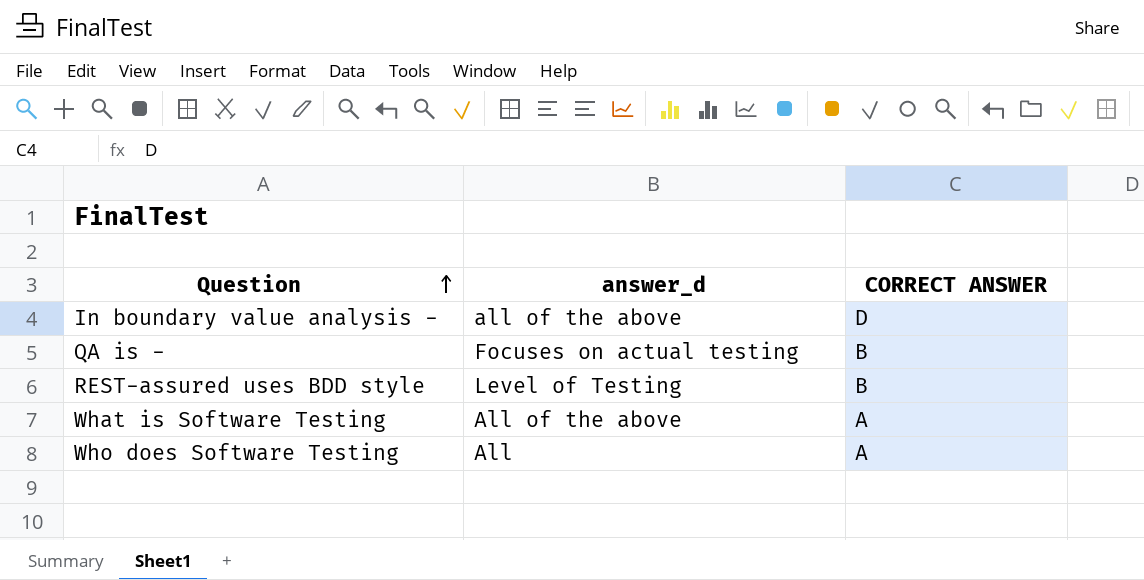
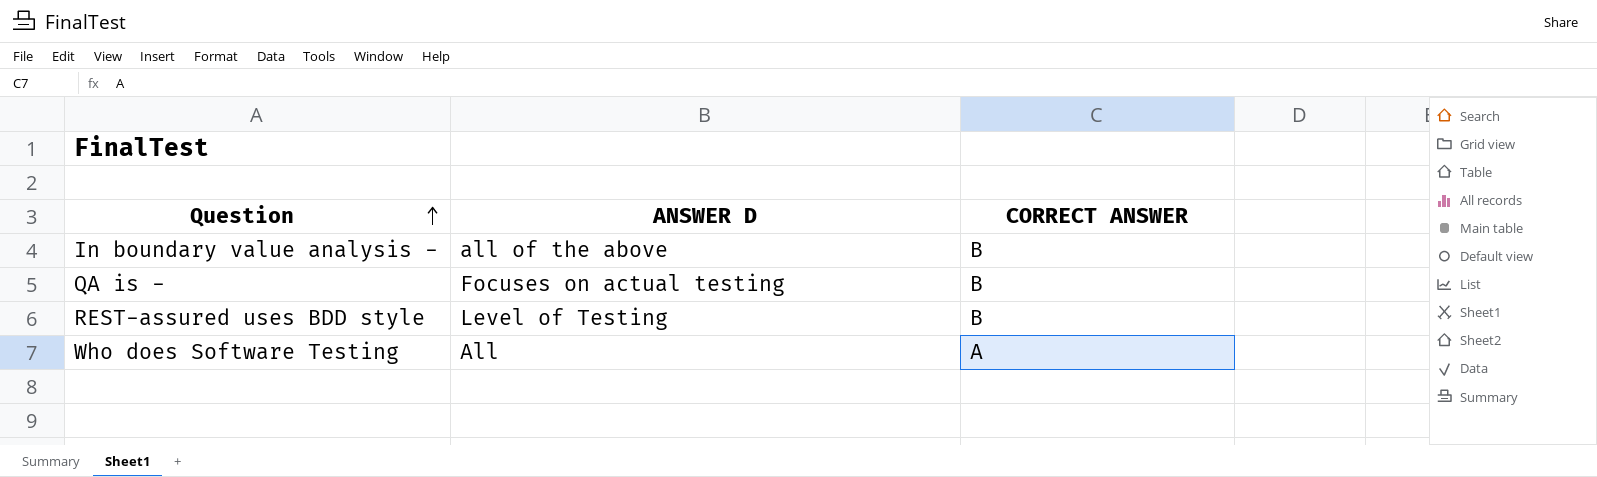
column name: answer_d -> ANSWER D
row What is Software Testing: All of the above | A -> none
In boundary value analysis - | CORRECT ANSWER: D -> B

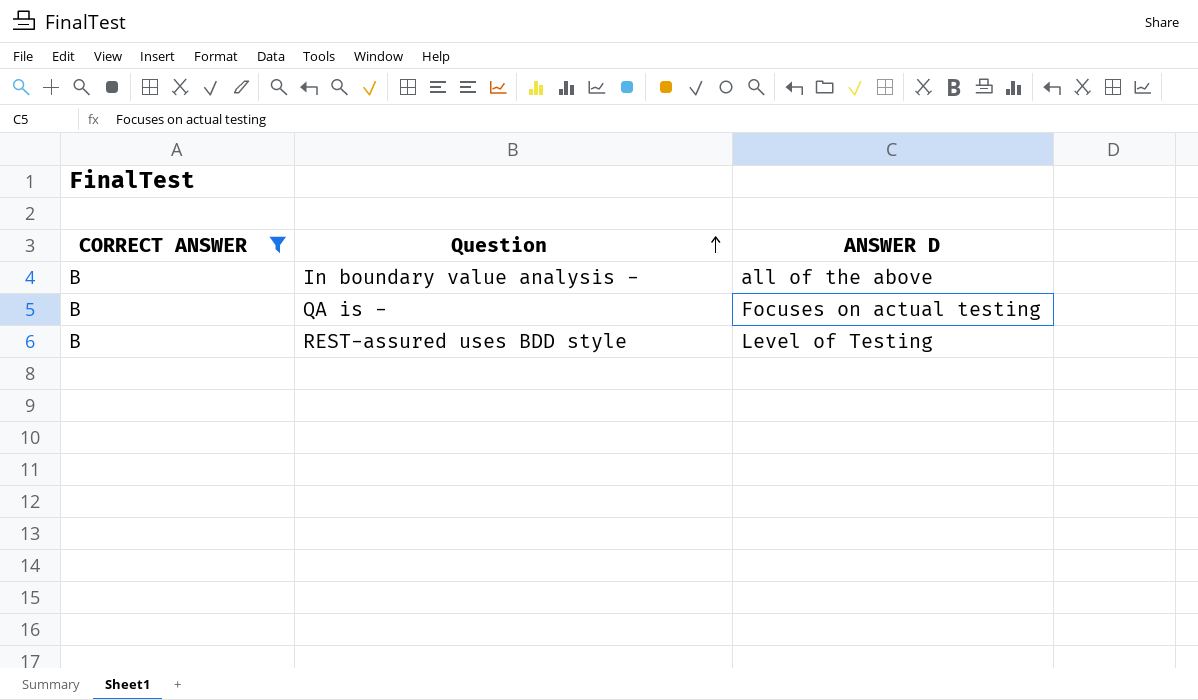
filter: none -> CORRECT ANSWER = B
column CORRECT ANSWER | position: 3 -> 1

